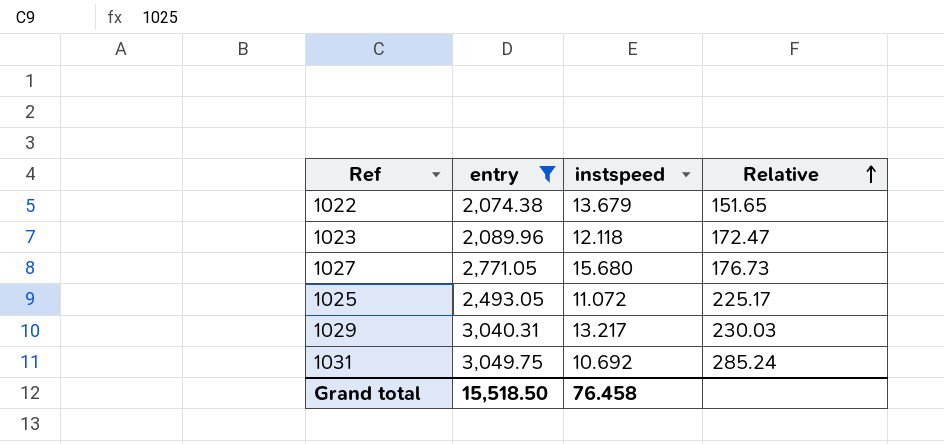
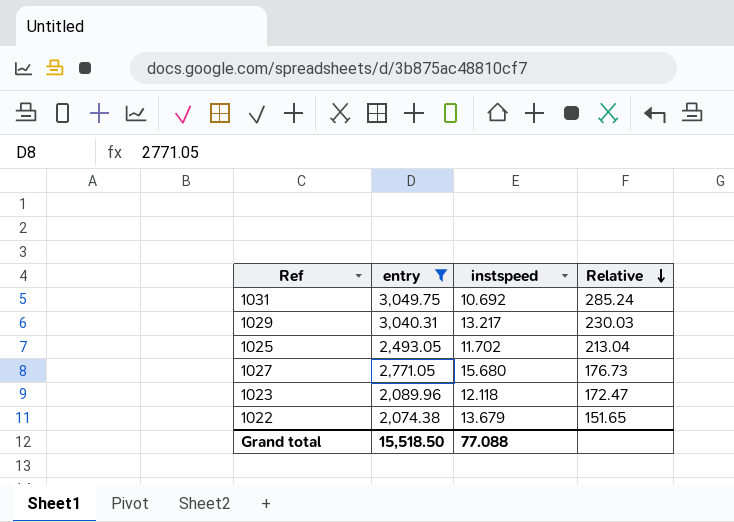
row order: Relative ascending -> Relative descending
1025 | instspeed: 11.072 -> 11.702
1025 | Relative: 225.17 -> 213.04
Grand total | instspeed: 76.458 -> 77.088

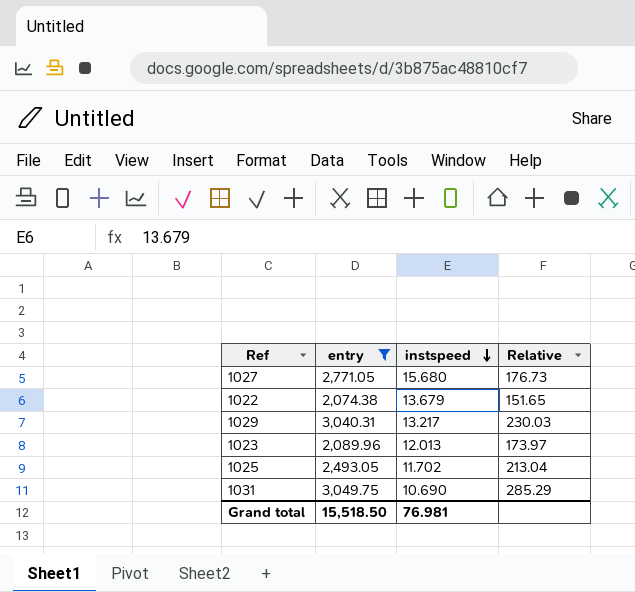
row order: Relative descending -> instspeed descending
1023 | instspeed: 12.118 -> 12.013
1023 | Relative: 172.47 -> 173.97
1031 | instspeed: 10.692 -> 10.690
1031 | Relative: 285.24 -> 285.29
Grand total | instspeed: 77.088 -> 76.981

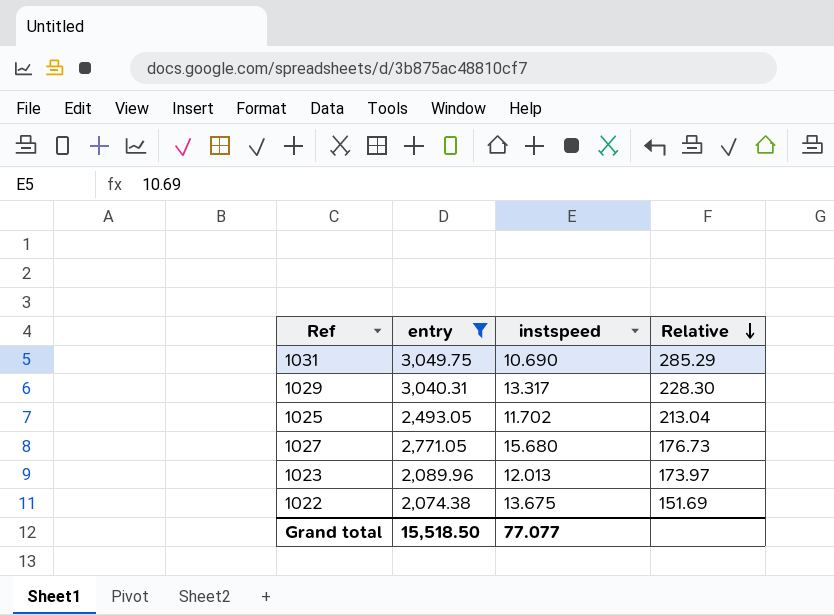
row order: instspeed descending -> Relative descending
1029 | instspeed: 13.217 -> 13.317
1029 | Relative: 230.03 -> 228.30
1022 | instspeed: 13.679 -> 13.675
1022 | Relative: 151.65 -> 151.69
Grand total | instspeed: 76.981 -> 77.077

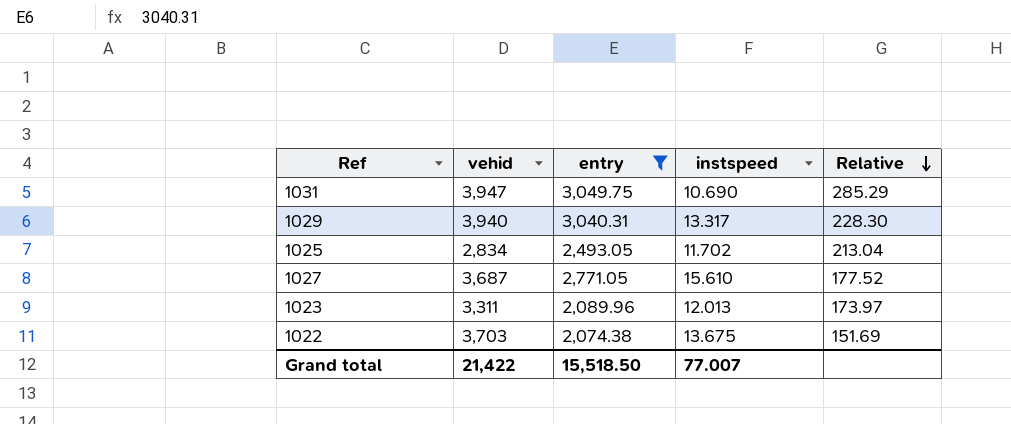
column vehid | position: none -> 2
1027 | instspeed: 15.680 -> 15.610
1027 | Relative: 176.73 -> 177.52
Grand total | instspeed: 77.077 -> 77.007

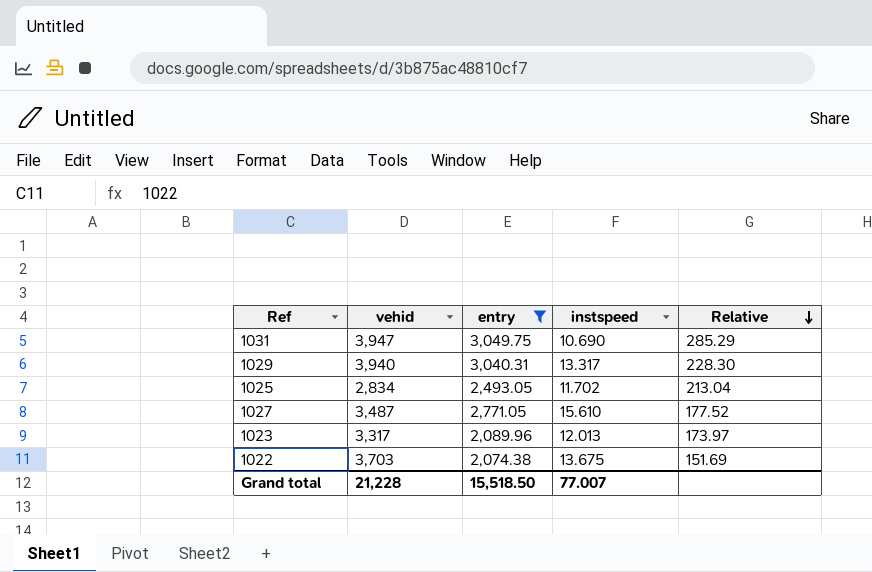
1027 | vehid: 3,687 -> 3,487
1023 | vehid: 3,311 -> 3,317
Grand total | vehid: 21,422 -> 21,228

